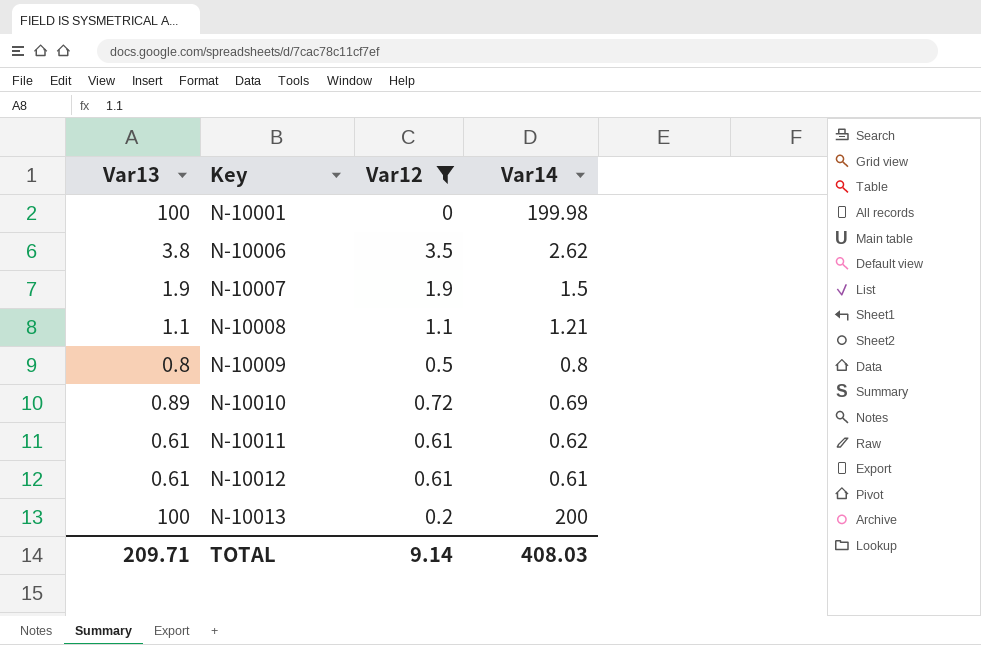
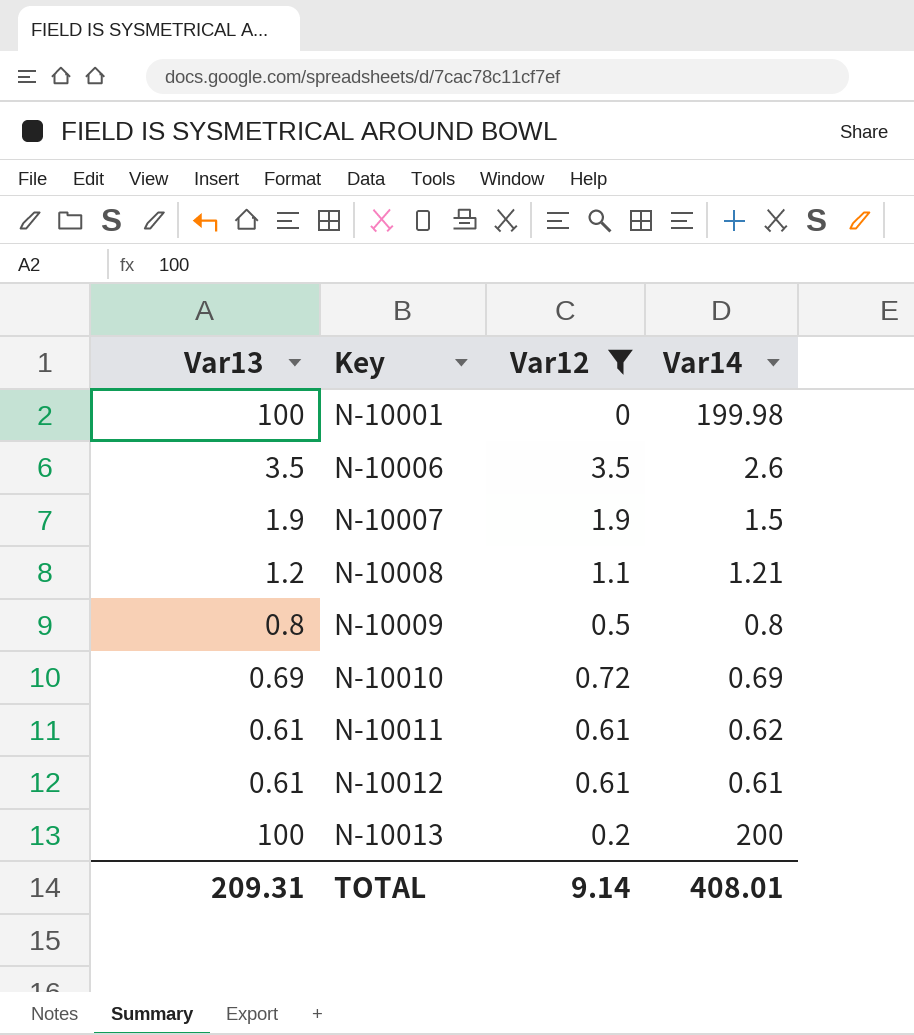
N-10006 | Var13: 3.8 -> 3.5
N-10006 | Var14: 2.62 -> 2.6
N-10008 | Var13: 1.1 -> 1.2
N-10010 | Var13: 0.89 -> 0.69
TOTAL | Var13: 209.71 -> 209.31
TOTAL | Var14: 408.03 -> 408.01

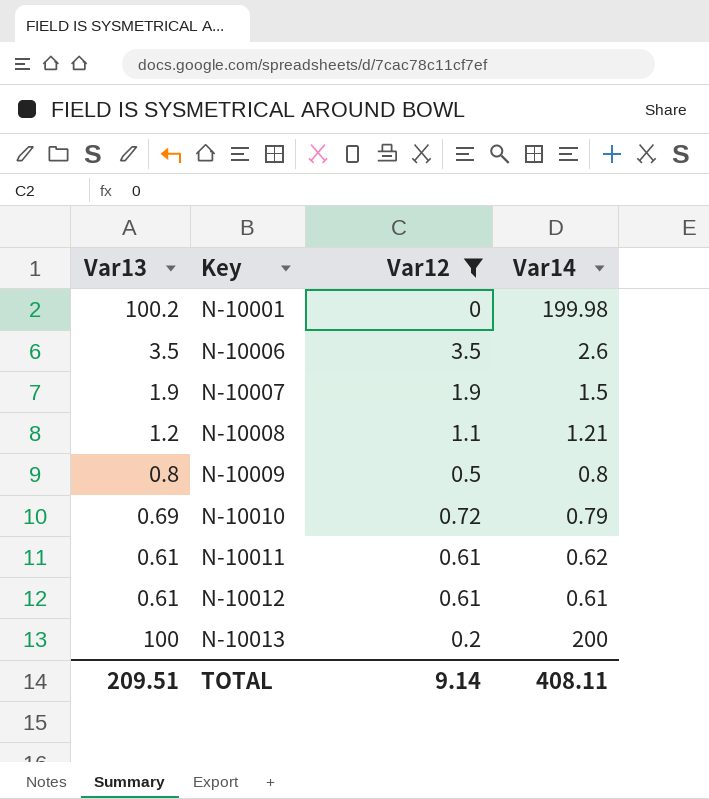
N-10001 | Var13: 100 -> 100.2
N-10010 | Var14: 0.69 -> 0.79
TOTAL | Var13: 209.31 -> 209.51
TOTAL | Var14: 408.01 -> 408.11

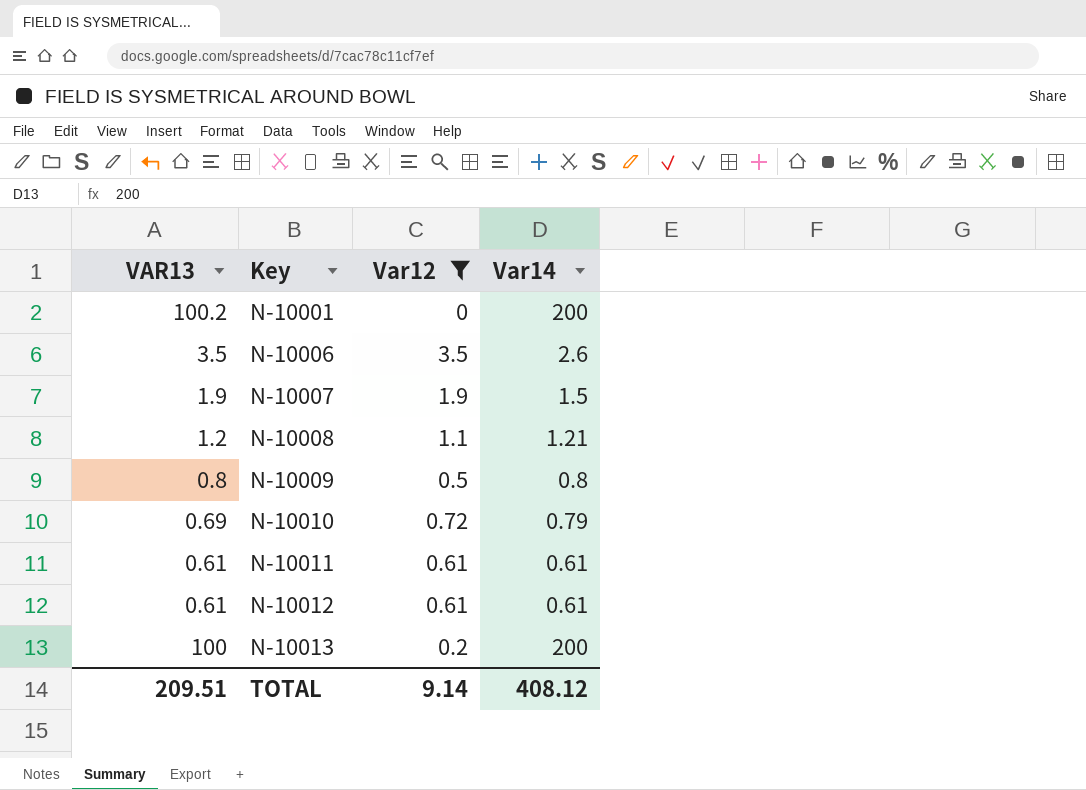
column name: Var13 -> VAR13
N-10001 | Var14: 199.98 -> 200
N-10011 | Var14: 0.62 -> 0.61
TOTAL | Var14: 408.11 -> 408.12

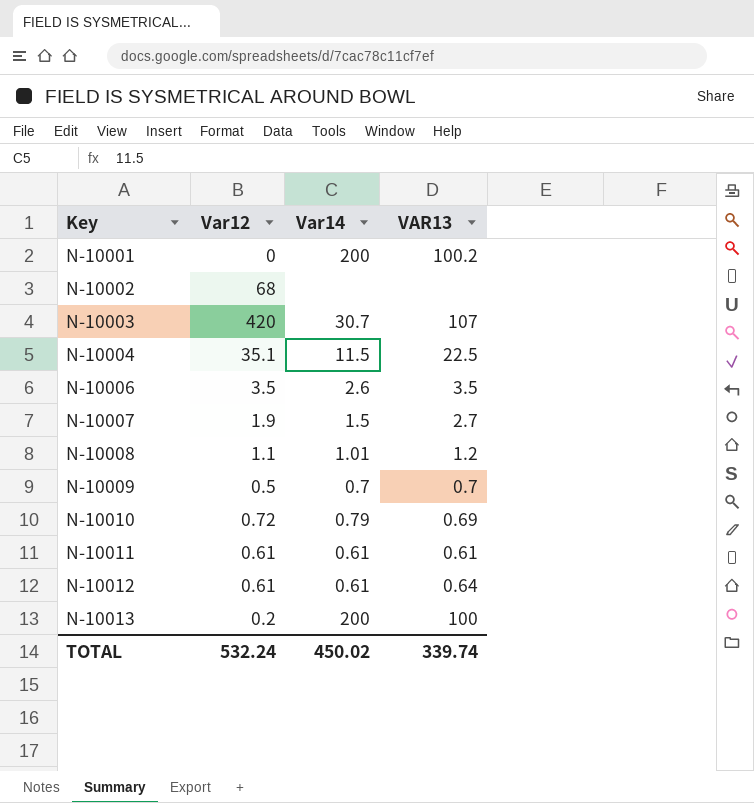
filter: Var12 <= 3.5 -> none
column VAR13 | position: 1 -> 4
N-10007 | VAR13: 1.9 -> 2.7
N-10008 | Var14: 1.21 -> 1.01
N-10009 | Var14: 0.8 -> 0.7
N-10009 | VAR13: 0.8 -> 0.7
N-10012 | VAR13: 0.61 -> 0.64
TOTAL | Var12: 9.14 -> 532.24
TOTAL | Var14: 408.12 -> 450.02
TOTAL | VAR13: 209.51 -> 339.74

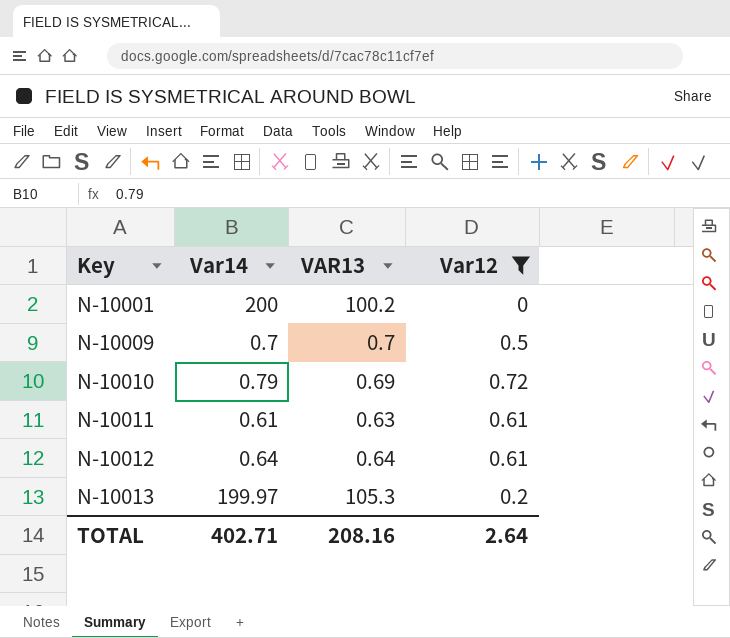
filter: none -> Var12 <= 0.72
column Var12 | position: 2 -> 4
N-10011 | VAR13: 0.61 -> 0.63
N-10012 | Var14: 0.61 -> 0.64
N-10013 | Var14: 200 -> 199.97
N-10013 | VAR13: 100 -> 105.3
TOTAL | Var14: 450.02 -> 402.71
TOTAL | VAR13: 339.74 -> 208.16
TOTAL | Var12: 532.24 -> 2.64

